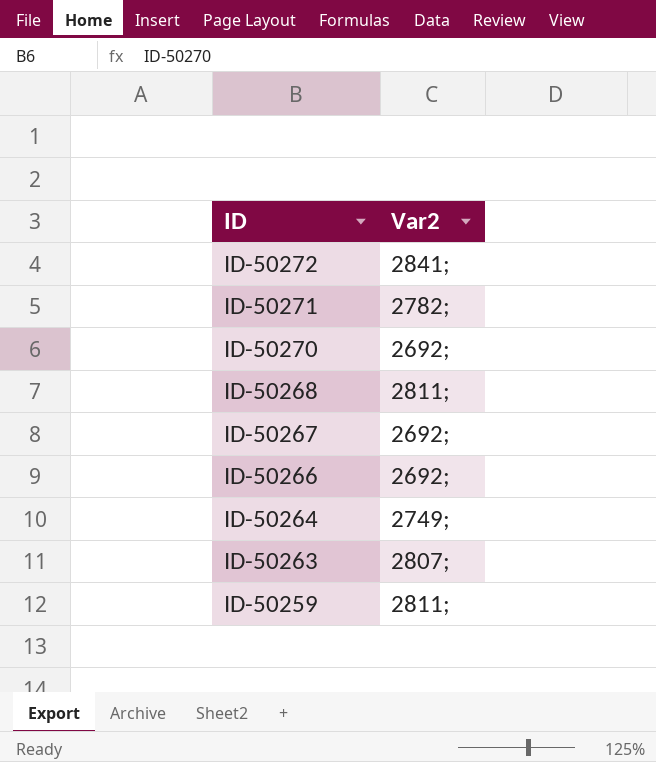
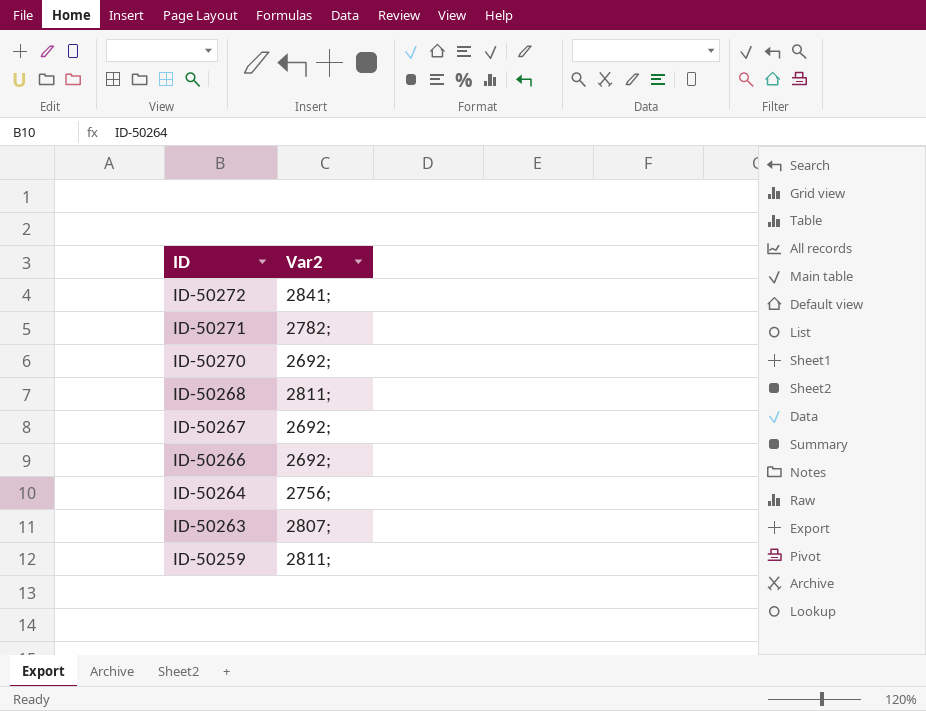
ID-50264 | Var2: 2749; -> 2756;

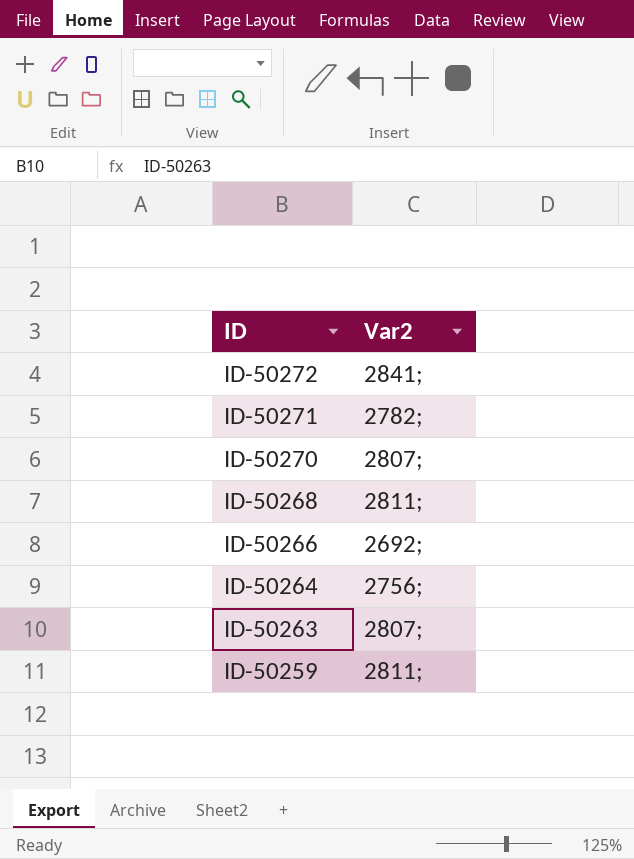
row ID-50267: 2692; -> none
ID-50270 | Var2: 2692; -> 2807;

